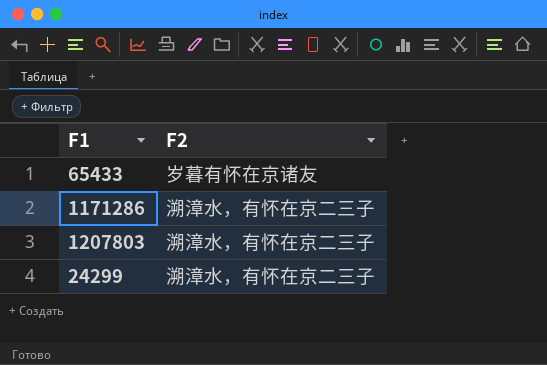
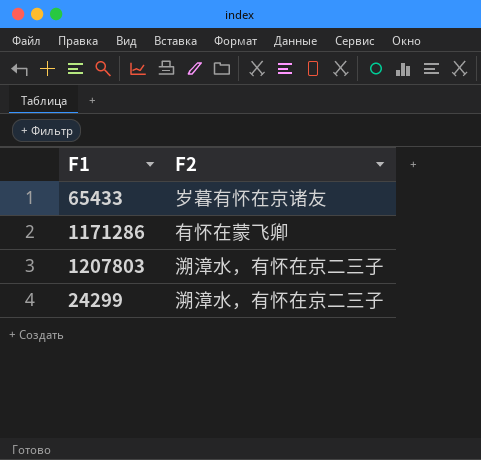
1171286 | F2: 溯漳水，有怀在京二三子 -> 有怀在蒙飞卿

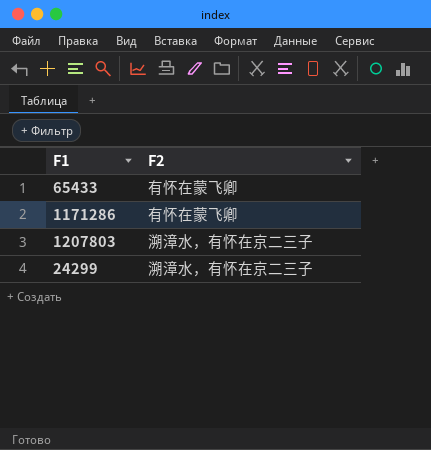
65433 | F2: 岁暮有怀在京诸友 -> 有怀在蒙飞卿

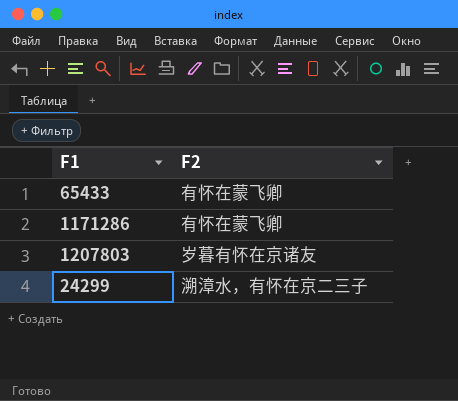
1207803 | F2: 溯漳水，有怀在京二三子 -> 岁暮有怀在京诸友

